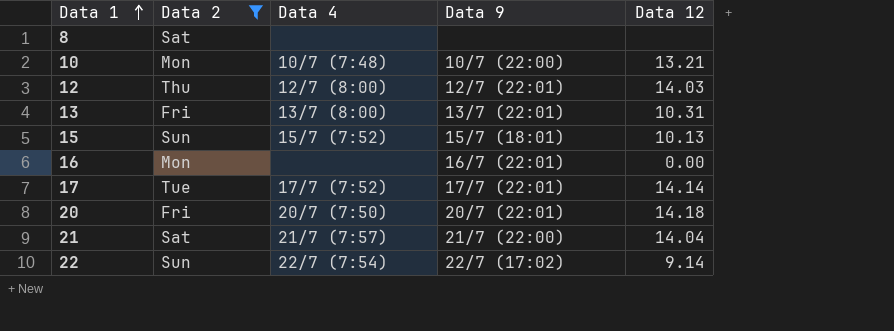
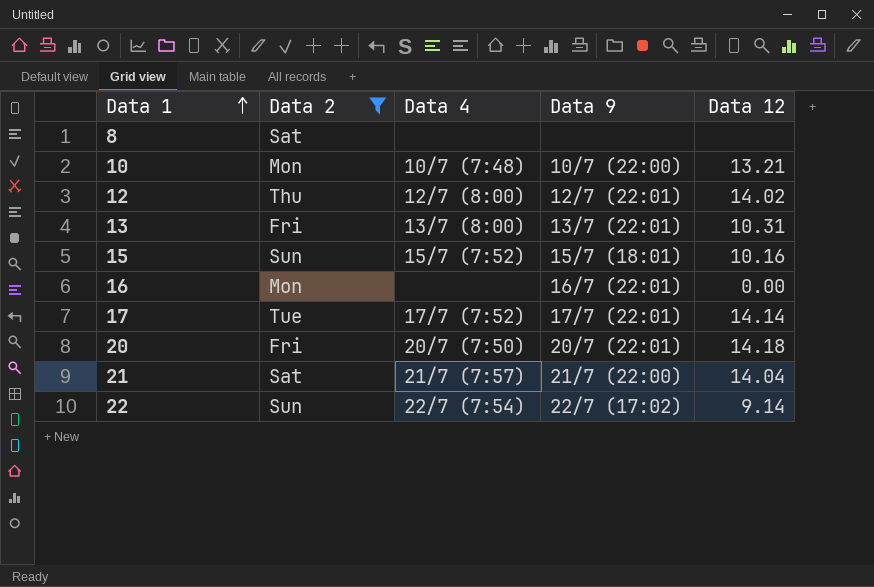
12 | Data 12: 14.03 -> 14.02
15 | Data 12: 10.13 -> 10.16

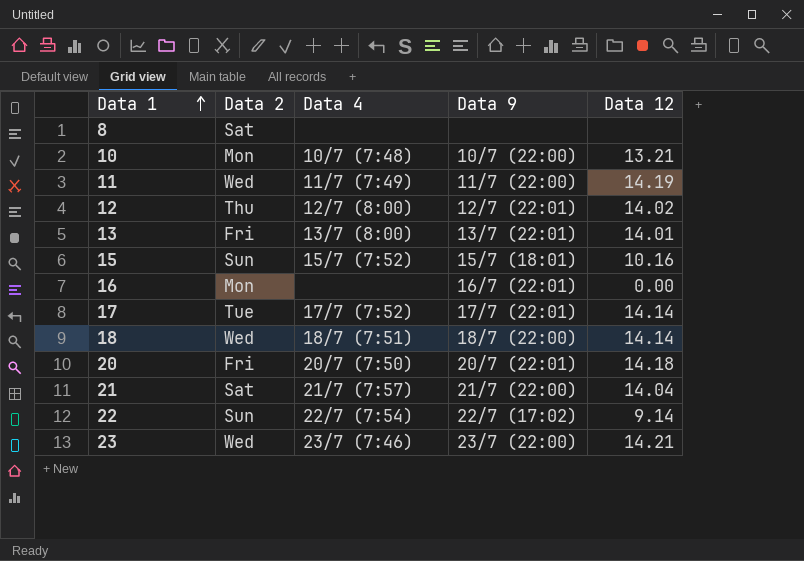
filter: Data 2 != Wed -> none
13 | Data 12: 10.31 -> 14.01

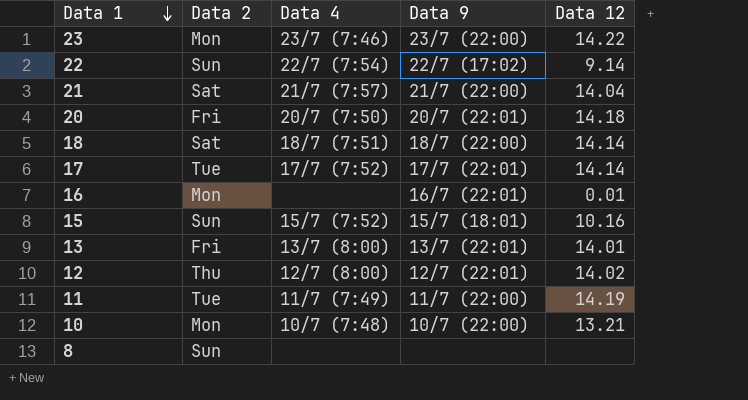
row order: Data 1 ascending -> Data 1 descending
23 | Data 2: Wed -> Mon
23 | Data 12: 14.21 -> 14.22
18 | Data 2: Wed -> Sat
16 | Data 12: 0.00 -> 0.01
11 | Data 2: Wed -> Tue
8 | Data 2: Sat -> Sun

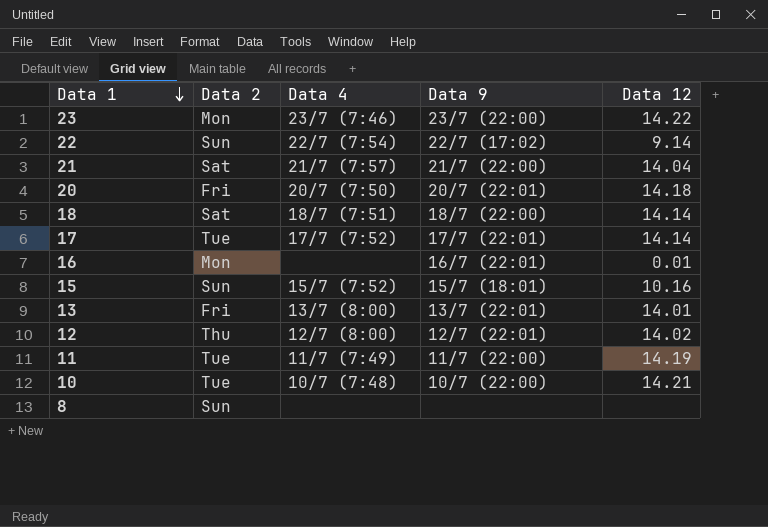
10 | Data 2: Mon -> Tue
10 | Data 12: 13.21 -> 14.21

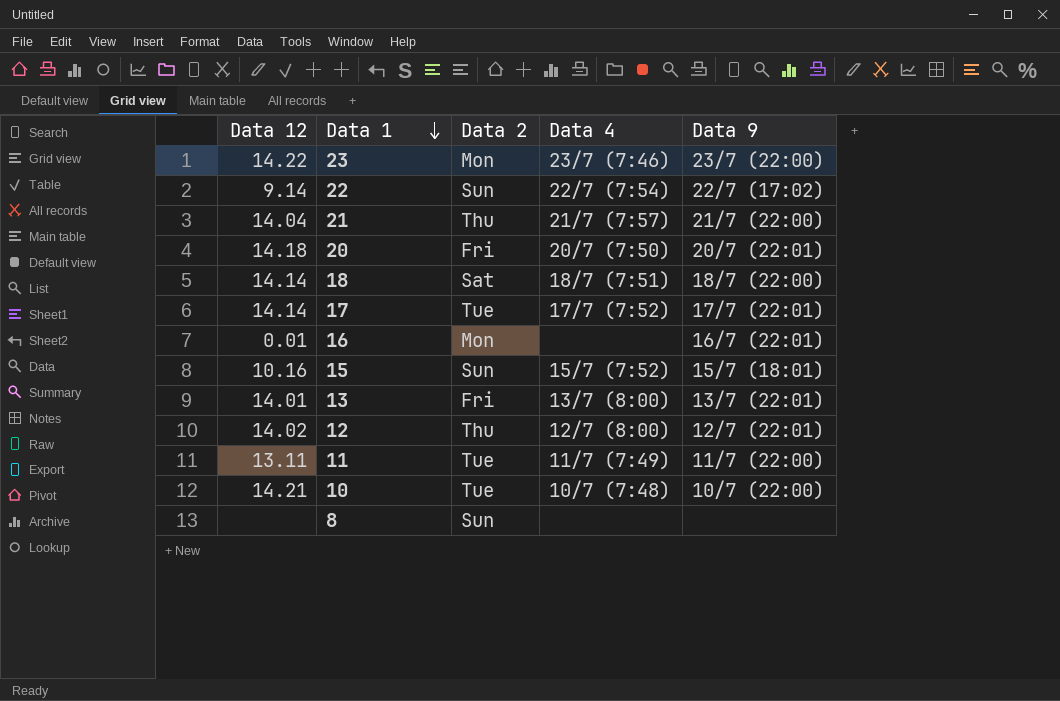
column Data 12 | position: 5 -> 1
21 | Data 2: Sat -> Thu
11 | Data 12: 14.19 -> 13.11

